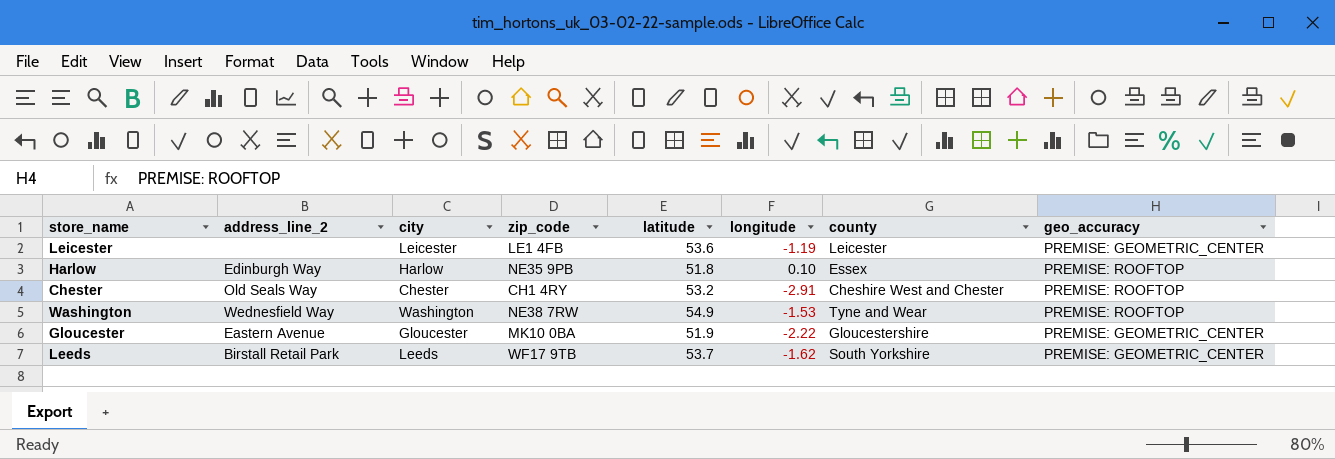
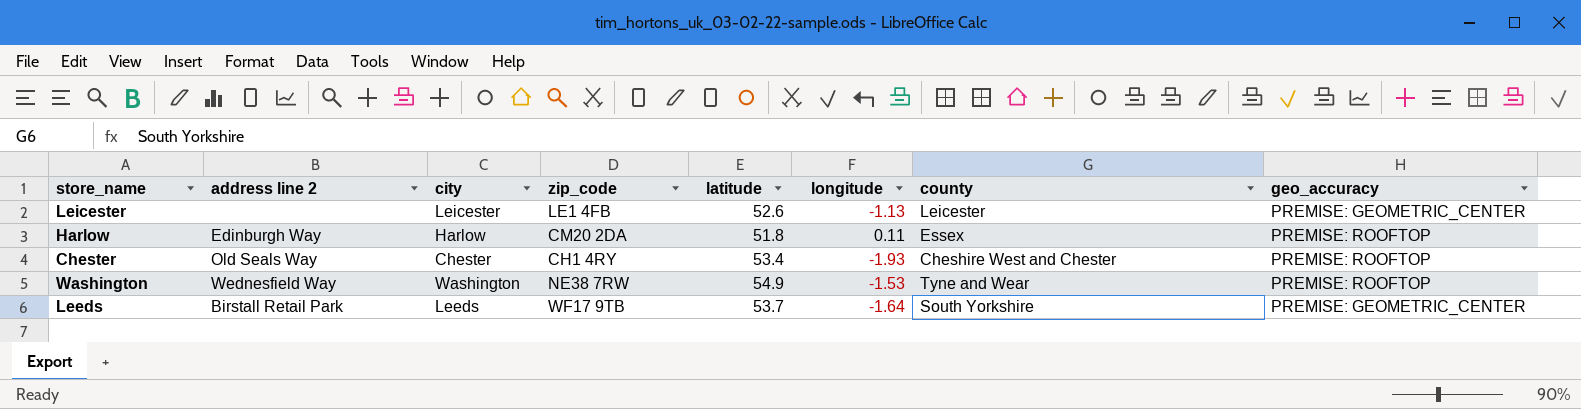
column name: address_line_2 -> address line 2
row Gloucester: Eastern Avenue | Gloucester | MK10 0BA | 51.9 | -2.22 | Gloucestershire | PREMISE: GEOMETRIC_CENTER -> none
Leicester | latitude: 53.6 -> 52.6
Leicester | longitude: -1.19 -> -1.13
Harlow | zip_code: NE35 9PB -> CM20 2DA
Harlow | longitude: 0.10 -> 0.11
Chester | latitude: 53.2 -> 53.4
Chester | longitude: -2.91 -> -1.93
Leeds | longitude: -1.62 -> -1.64

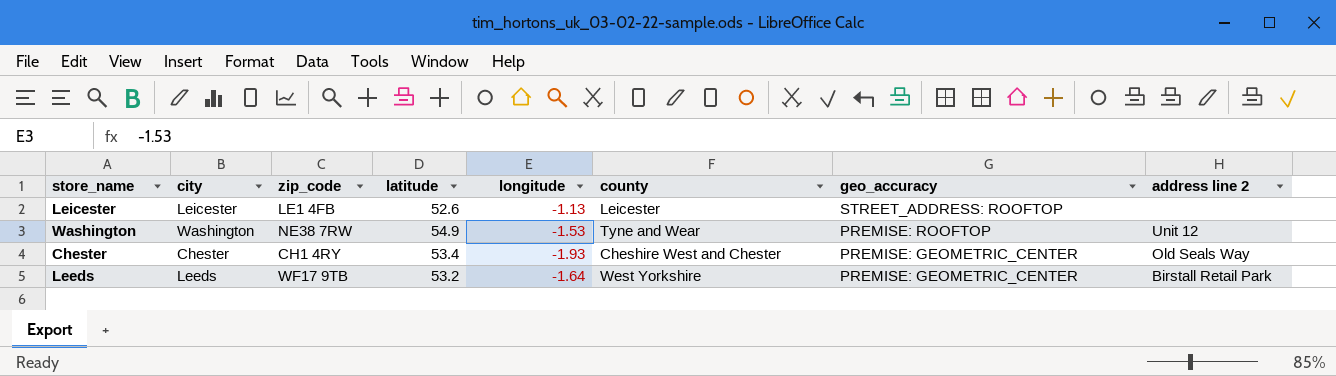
row order: none -> geo_accuracy descending
column address line 2 | position: 2 -> 8
row Harlow: Edinburgh Way | Harlow | CM20 2DA | 51.8 | 0.11 | Essex | PREMISE: ROOFTOP -> none
Leicester | geo_accuracy: PREMISE: GEOMETRIC_CENTER -> STREET_ADDRESS: ROOFTOP
Washington | address line 2: Wednesfield Way -> Unit 12
Chester | geo_accuracy: PREMISE: ROOFTOP -> PREMISE: GEOMETRIC_CENTER
Leeds | latitude: 53.7 -> 53.2
Leeds | county: South Yorkshire -> West Yorkshire

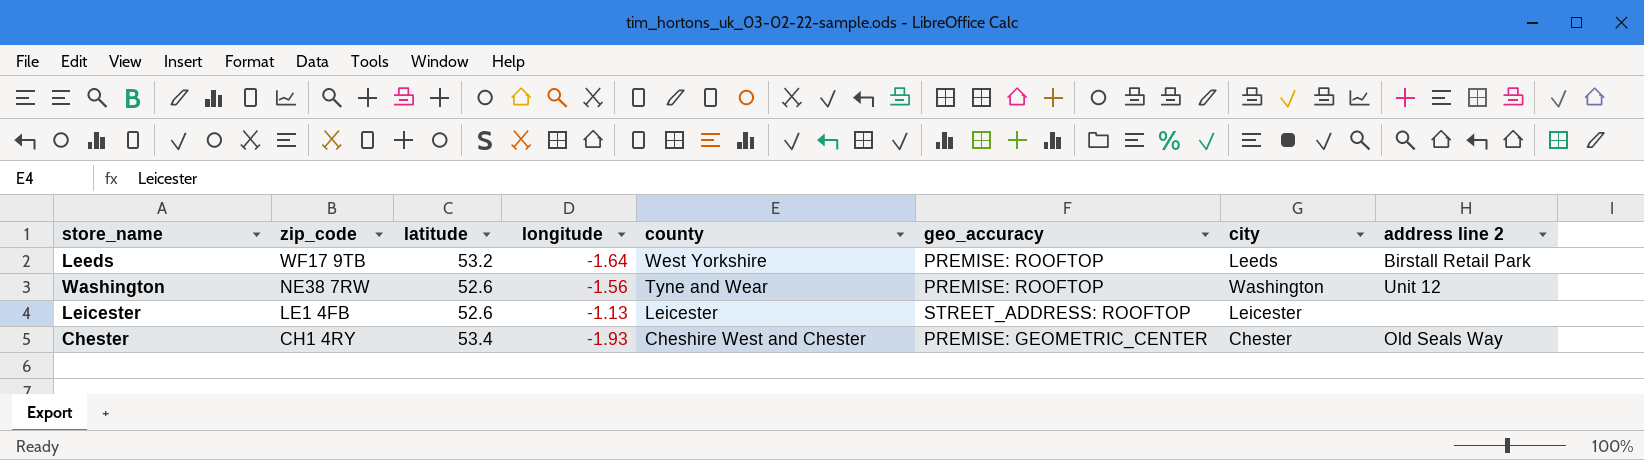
row order: geo_accuracy descending -> zip_code descending
column city | position: 2 -> 7
Leeds | geo_accuracy: PREMISE: GEOMETRIC_CENTER -> PREMISE: ROOFTOP
Washington | latitude: 54.9 -> 52.6
Washington | longitude: -1.53 -> -1.56

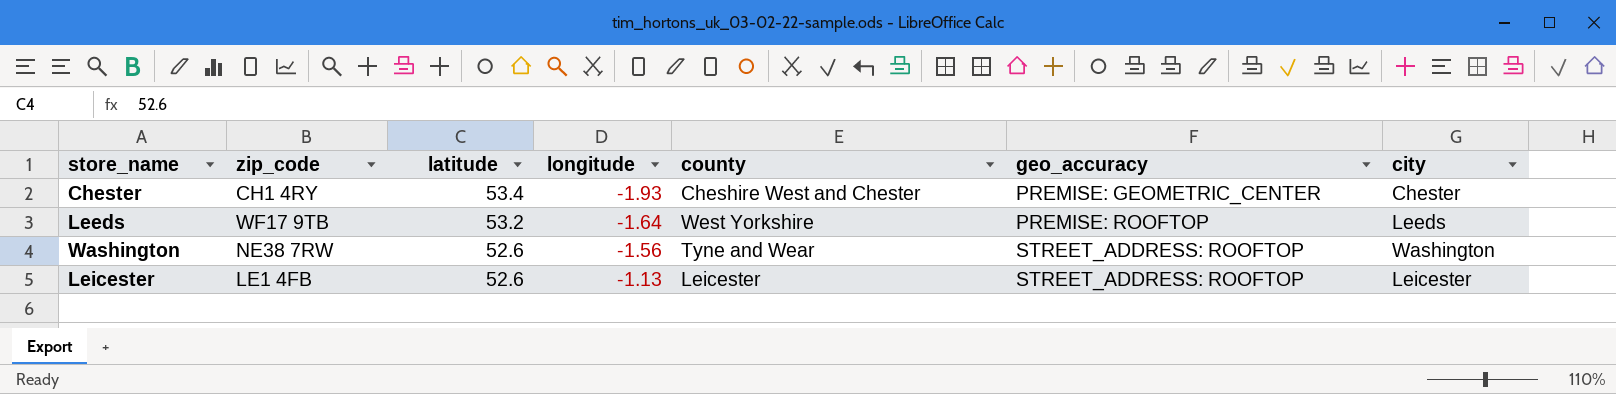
row order: zip_code descending -> latitude descending
column address line 2 | position: 8 -> none
Washington | geo_accuracy: PREMISE: ROOFTOP -> STREET_ADDRESS: ROOFTOP

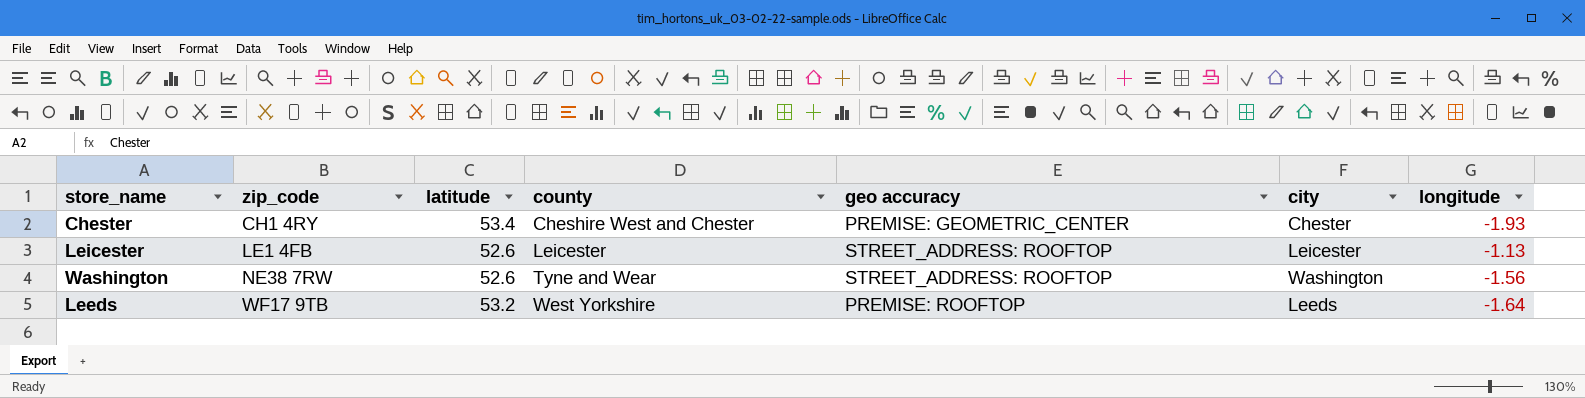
row order: latitude descending -> zip_code ascending
column name: geo_accuracy -> geo accuracy
column longitude | position: 4 -> 7

